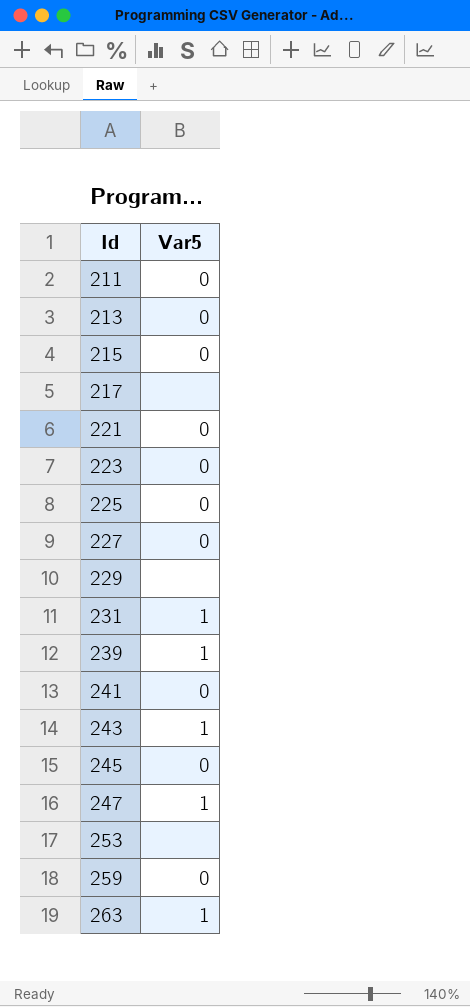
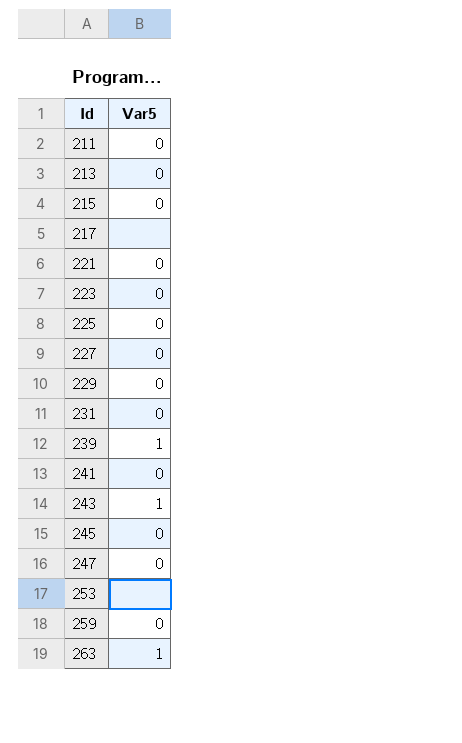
229 | Var5: none -> 0
231 | Var5: 1 -> 0
247 | Var5: 1 -> 0

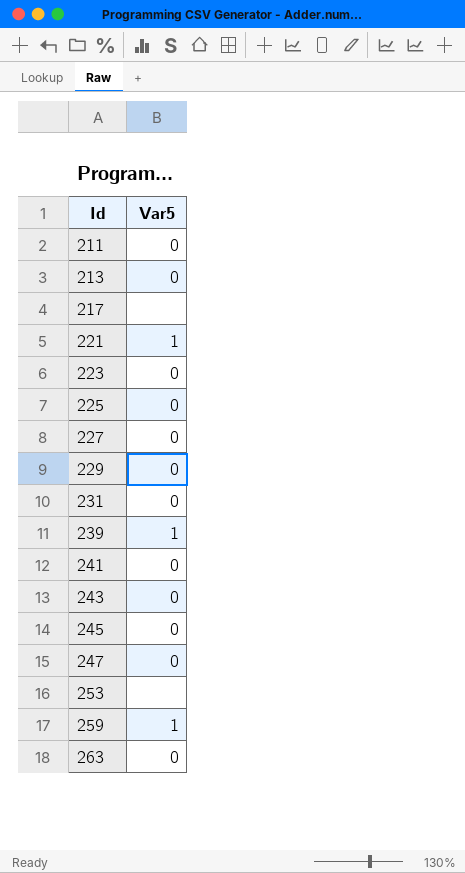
row 215: 0 -> none
221 | Var5: 0 -> 1
243 | Var5: 1 -> 0
259 | Var5: 0 -> 1
263 | Var5: 1 -> 0

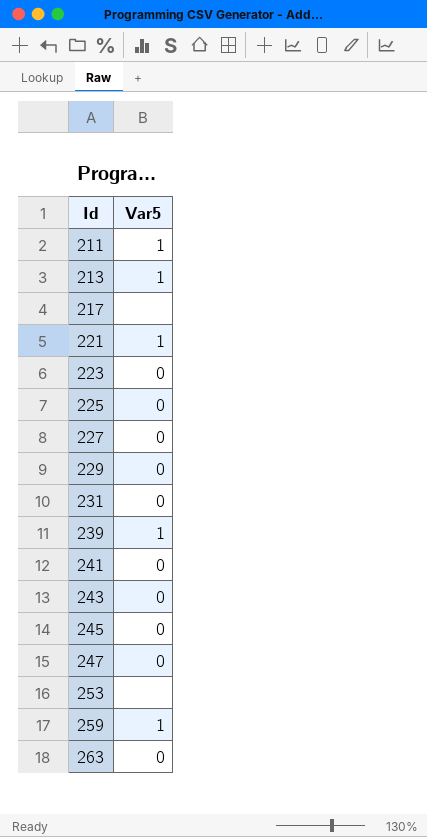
211 | Var5: 0 -> 1
213 | Var5: 0 -> 1

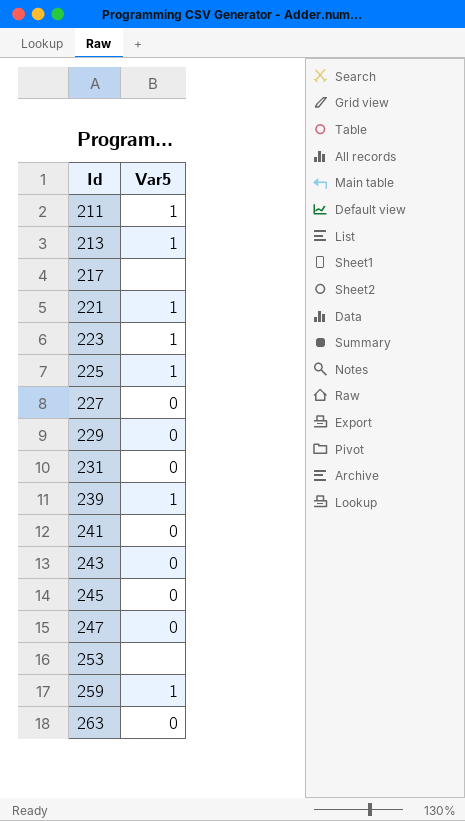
223 | Var5: 0 -> 1
225 | Var5: 0 -> 1

